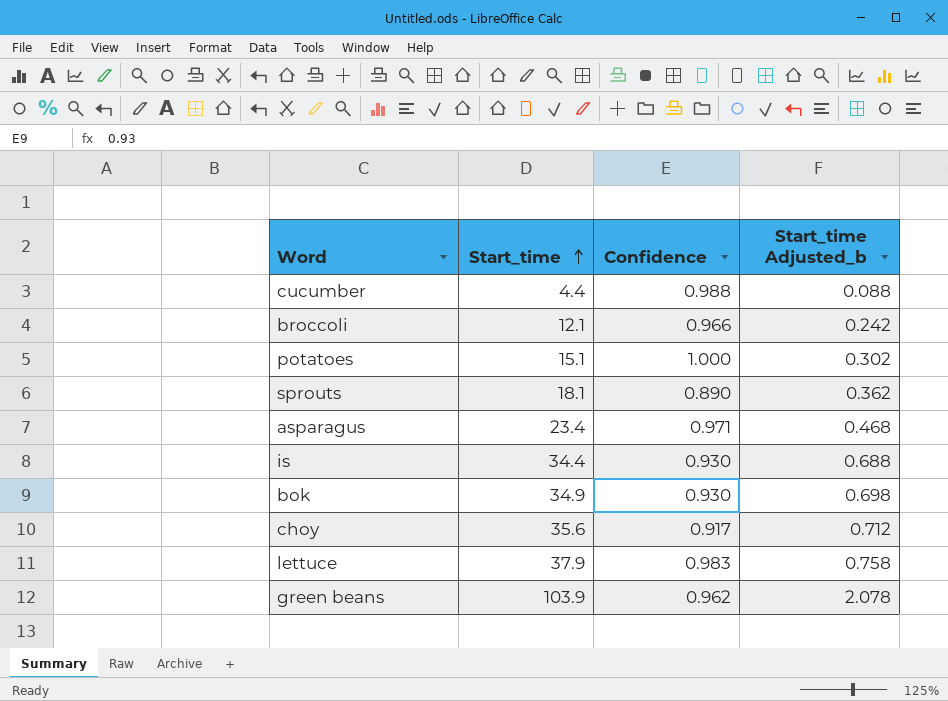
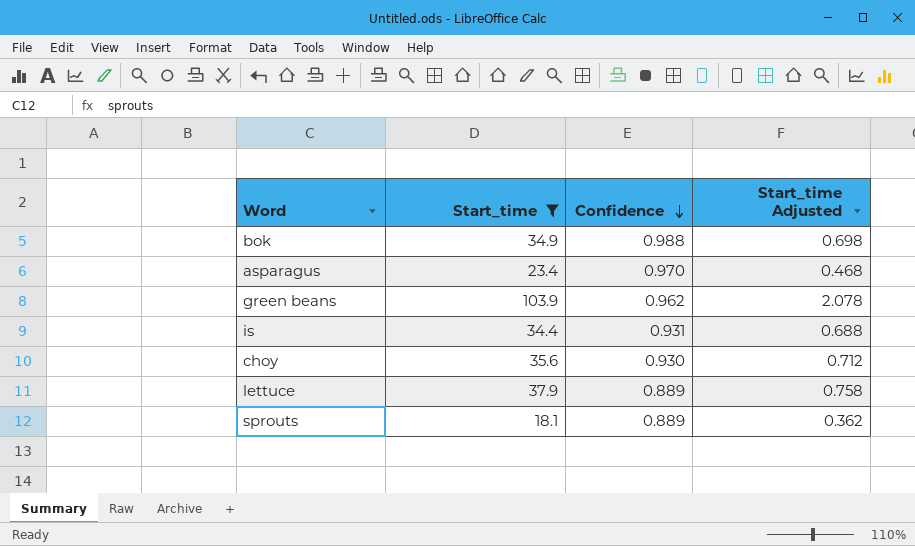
filter: none -> Start_time >= 18.1
row order: Start_time ascending -> Confidence descending
column name: Start_time Adjusted_b -> Start_time Adjusted
bok | Confidence: 0.930 -> 0.988
asparagus | Confidence: 0.971 -> 0.970
is | Confidence: 0.930 -> 0.931
choy | Confidence: 0.917 -> 0.930
lettuce | Confidence: 0.983 -> 0.889
sprouts | Confidence: 0.890 -> 0.889

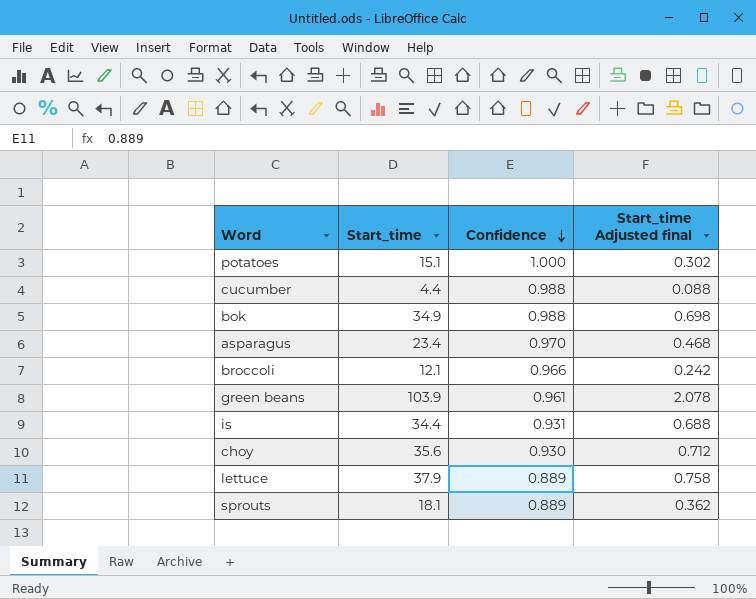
filter: Start_time >= 18.1 -> none
column name: Start_time Adjusted -> Start_time Adjusted final
green beans | Confidence: 0.962 -> 0.961

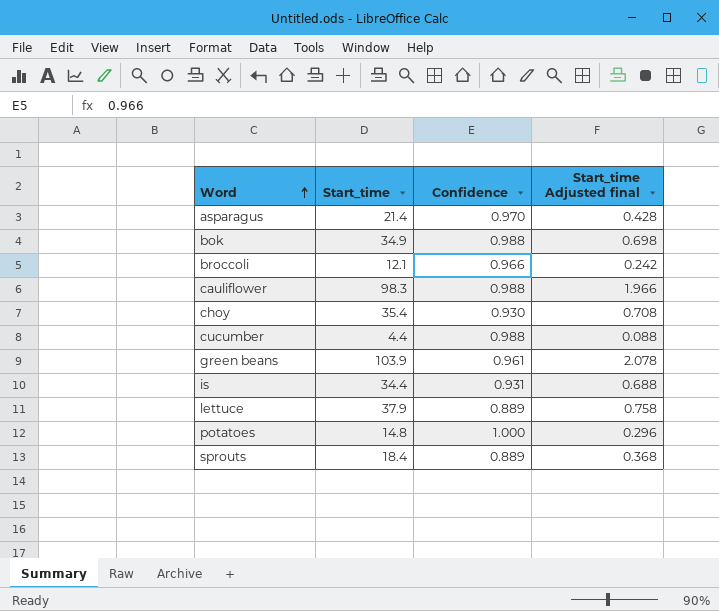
row order: Confidence descending -> Word ascending
asparagus | Start_time: 23.4 -> 21.4
asparagus | Start_time Adjusted final: 0.468 -> 0.428
row cauliflower: none -> 98.3 | 0.988 | 1.966
choy | Start_time: 35.6 -> 35.4
choy | Start_time Adjusted final: 0.712 -> 0.708
potatoes | Start_time: 15.1 -> 14.8
potatoes | Start_time Adjusted final: 0.302 -> 0.296
sprouts | Start_time: 18.1 -> 18.4
sprouts | Start_time Adjusted final: 0.362 -> 0.368

